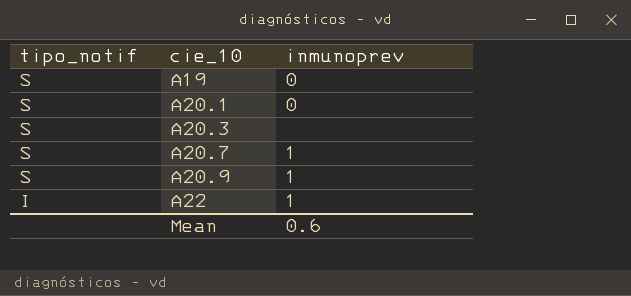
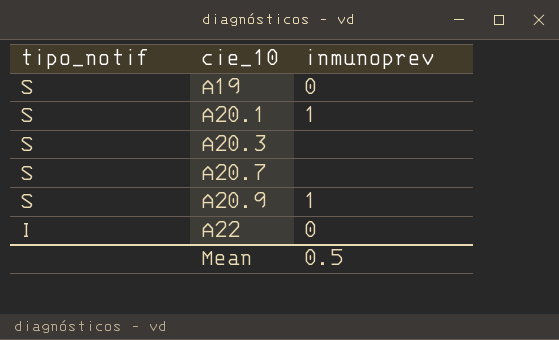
A20.1 | inmunoprev: 0 -> 1
A20.7 | inmunoprev: 1 -> none
A22 | inmunoprev: 1 -> 0
Mean | inmunoprev: 0.6 -> 0.5

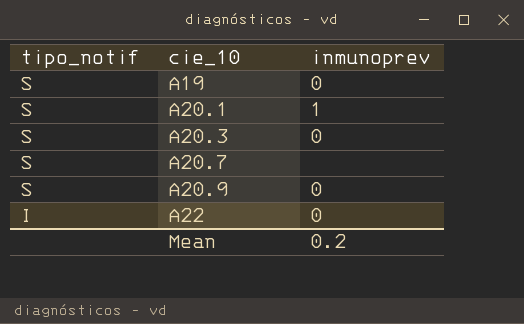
A20.3 | inmunoprev: none -> 0
A20.9 | inmunoprev: 1 -> 0
Mean | inmunoprev: 0.5 -> 0.2

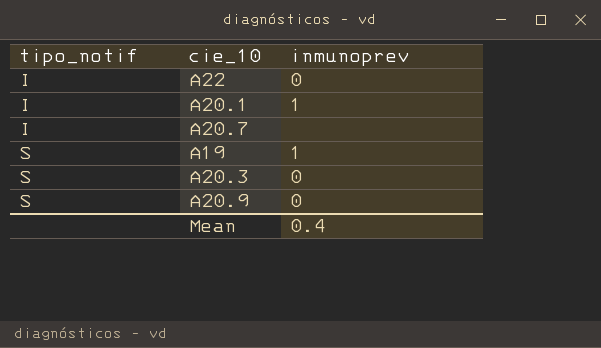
row order: tipo_notif descending -> tipo_notif ascending
A20.1 | tipo_notif: S -> I
A20.7 | tipo_notif: S -> I
A19 | inmunoprev: 0 -> 1
Mean | inmunoprev: 0.2 -> 0.4

